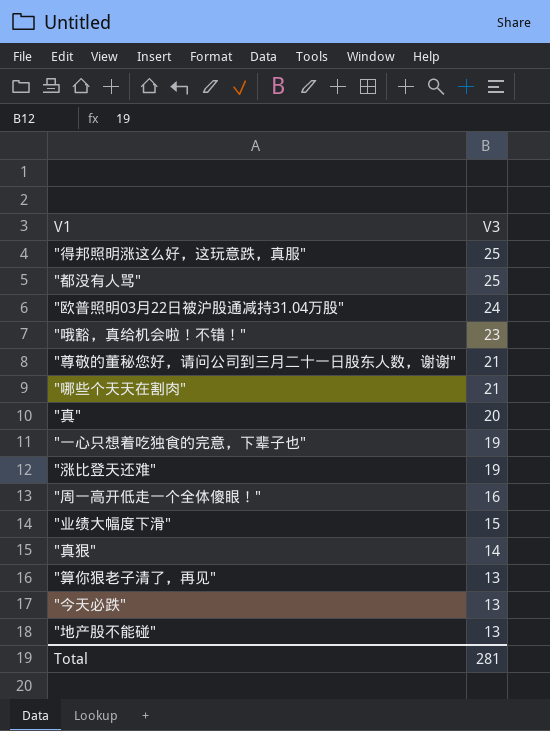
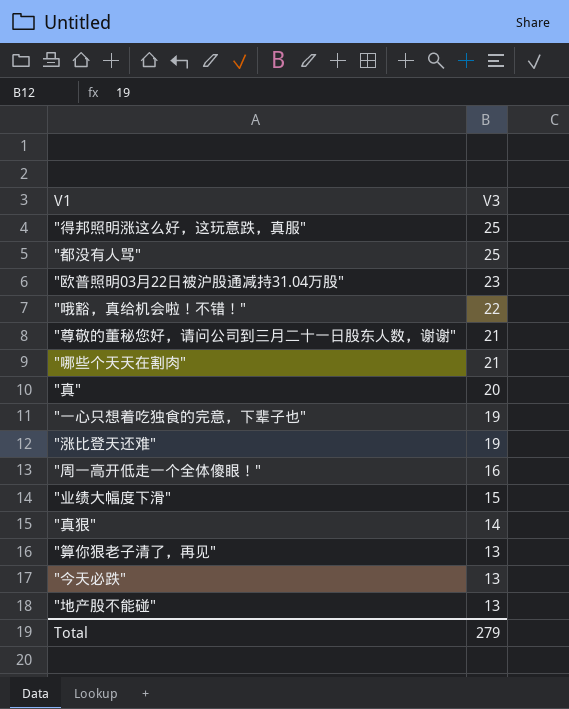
"欧普照明03月22日被沪股通减持31.04万股" | V3: 24 -> 23
"哦豁，真给机会啦！不错！" | V3: 23 -> 22
Total | V3: 281 -> 279

